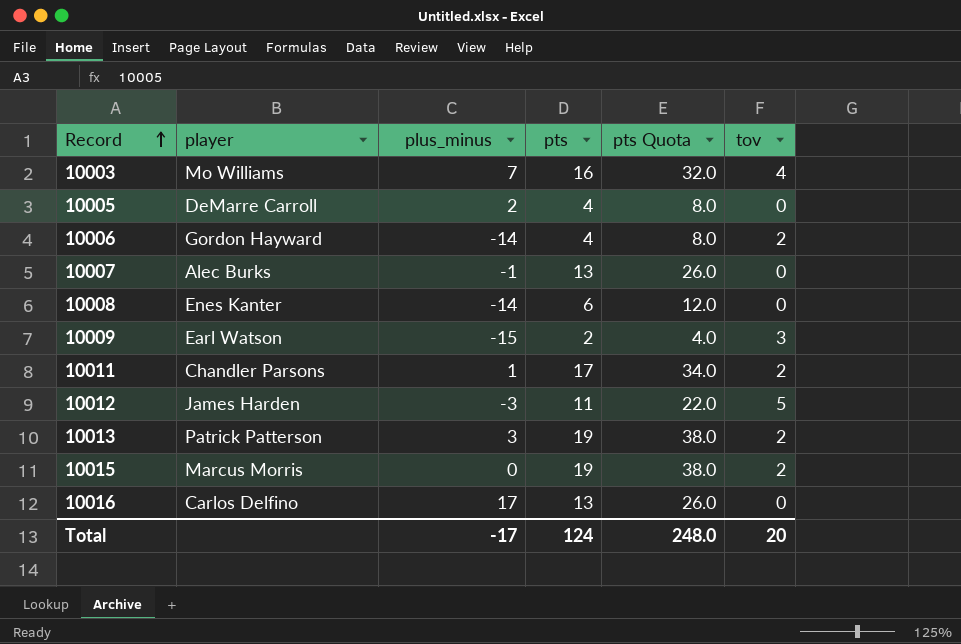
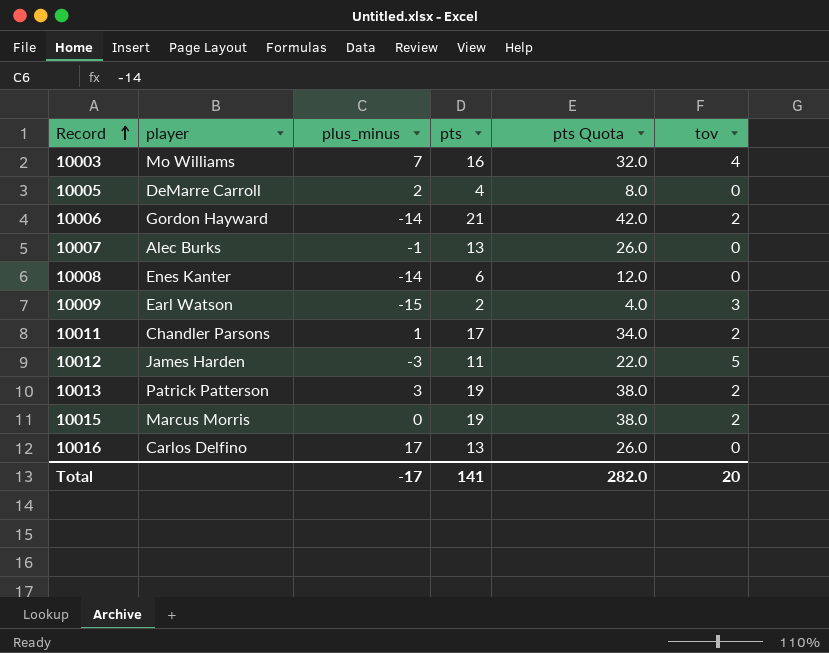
10006 | pts: 4 -> 21
10006 | pts Quota: 8.0 -> 42.0
Total | pts: 124 -> 141
Total | pts Quota: 248.0 -> 282.0

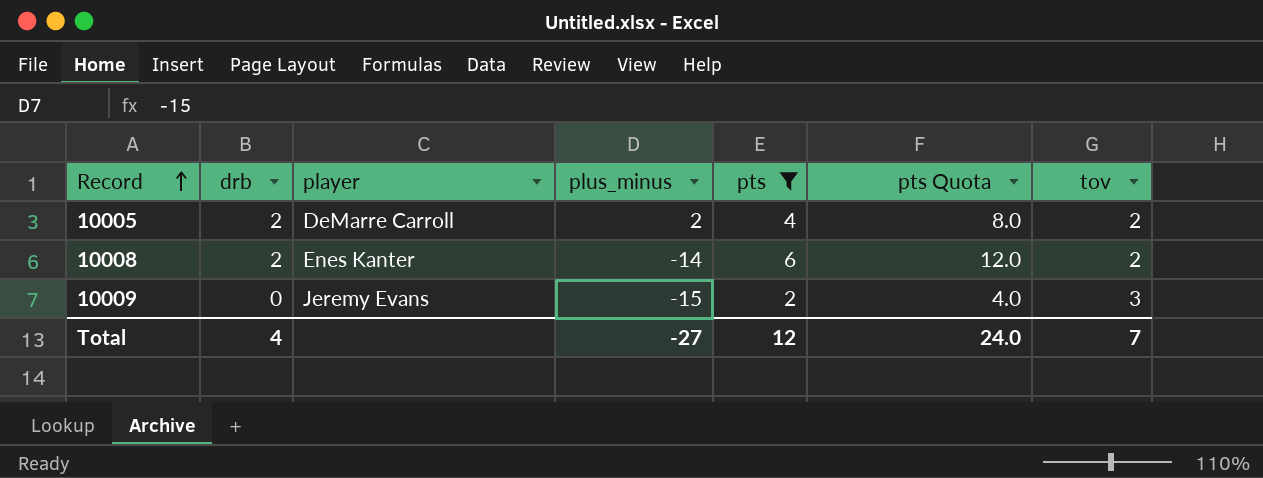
filter: none -> pts <= 6
column drb | position: none -> 2
10005 | tov: 0 -> 2
10008 | tov: 0 -> 2
10009 | player: Earl Watson -> Jeremy Evans
Total | plus_minus: -17 -> -27
Total | pts: 141 -> 12
Total | pts Quota: 282.0 -> 24.0
Total | tov: 20 -> 7

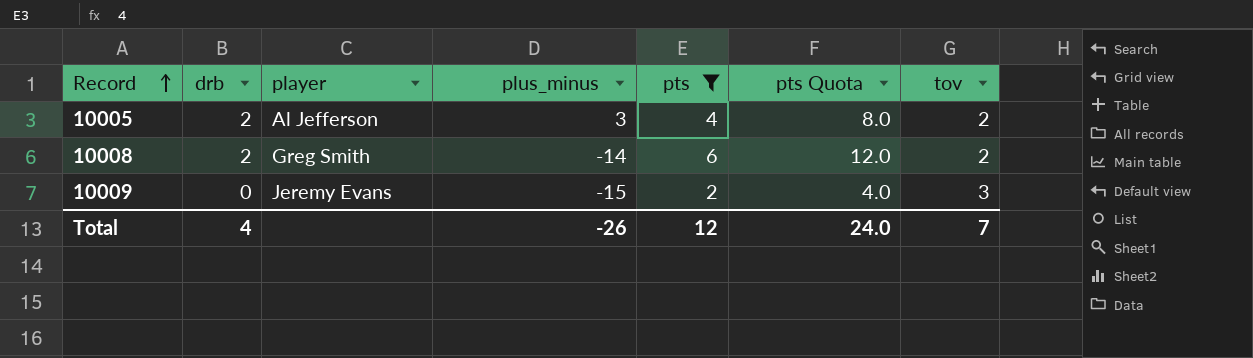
10005 | player: DeMarre Carroll -> Al Jefferson
10005 | plus_minus: 2 -> 3
10008 | player: Enes Kanter -> Greg Smith
Total | plus_minus: -27 -> -26

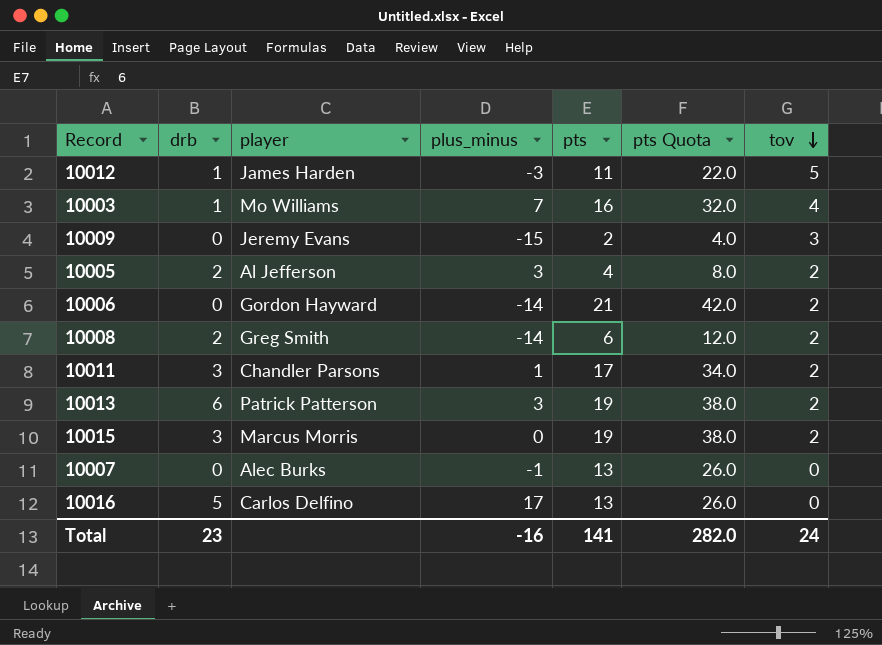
filter: pts <= 6 -> none
row order: Record ascending -> tov descending
Total | drb: 4 -> 23
Total | plus_minus: -26 -> -16
Total | pts: 12 -> 141
Total | pts Quota: 24.0 -> 282.0
Total | tov: 7 -> 24

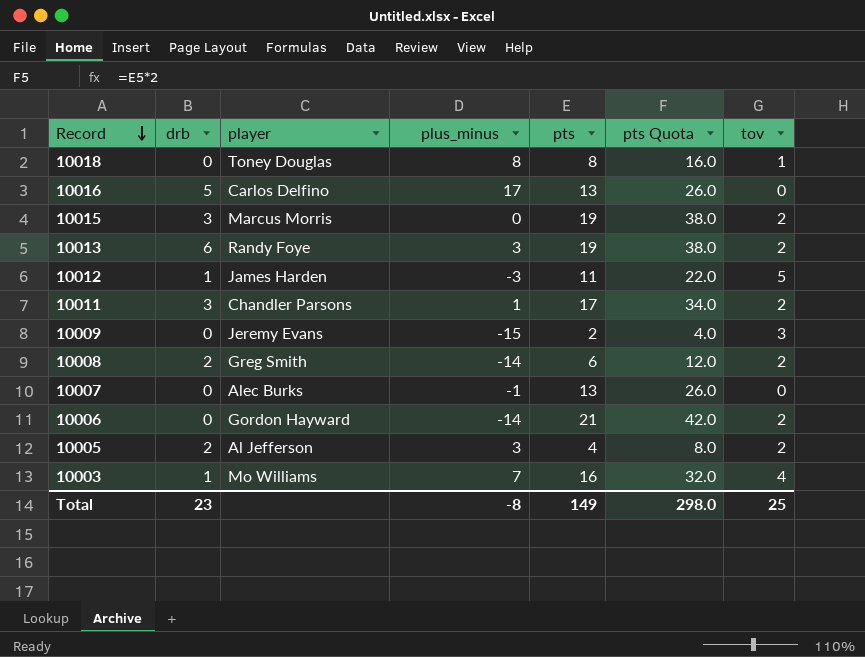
row order: tov descending -> Record descending
row 10018: none -> 0 | Toney Douglas | 8 | 8 | 16.0 | 1
10013 | player: Patrick Patterson -> Randy Foye
Total | plus_minus: -16 -> -8
Total | pts: 141 -> 149
Total | pts Quota: 282.0 -> 298.0
Total | tov: 24 -> 25

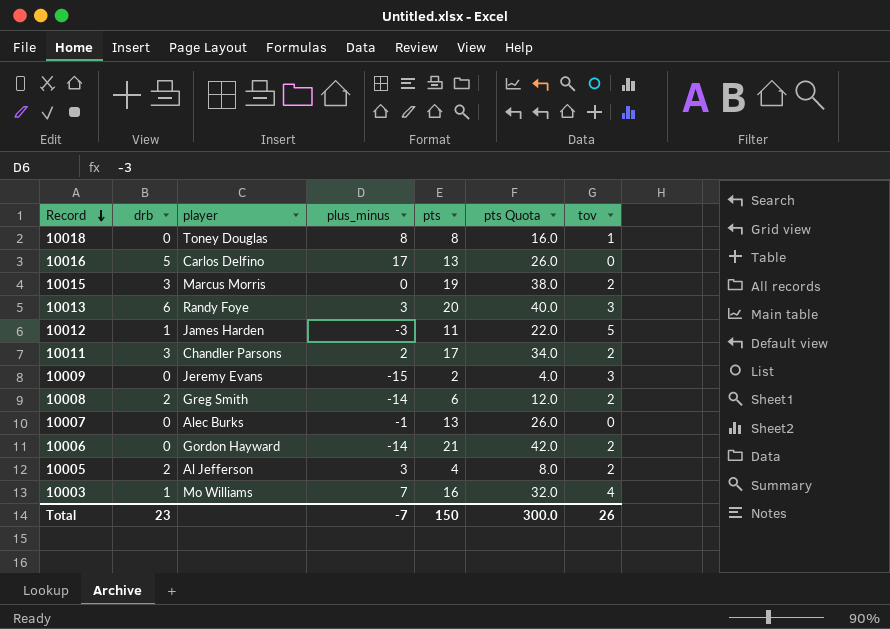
10013 | pts: 19 -> 20
10013 | pts Quota: 38.0 -> 40.0
10013 | tov: 2 -> 3
10011 | plus_minus: 1 -> 2
Total | plus_minus: -8 -> -7
Total | pts: 149 -> 150
Total | pts Quota: 298.0 -> 300.0
Total | tov: 25 -> 26

